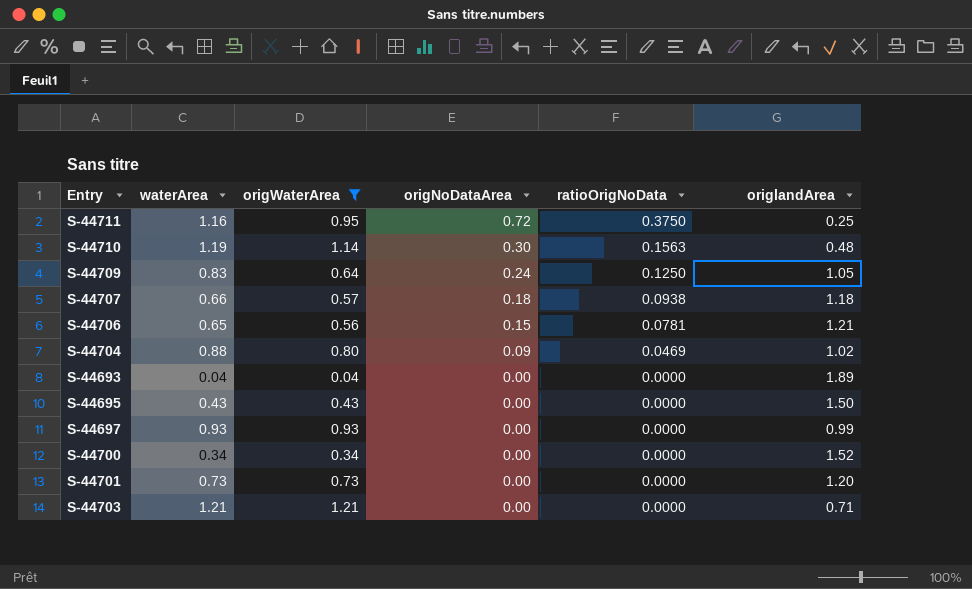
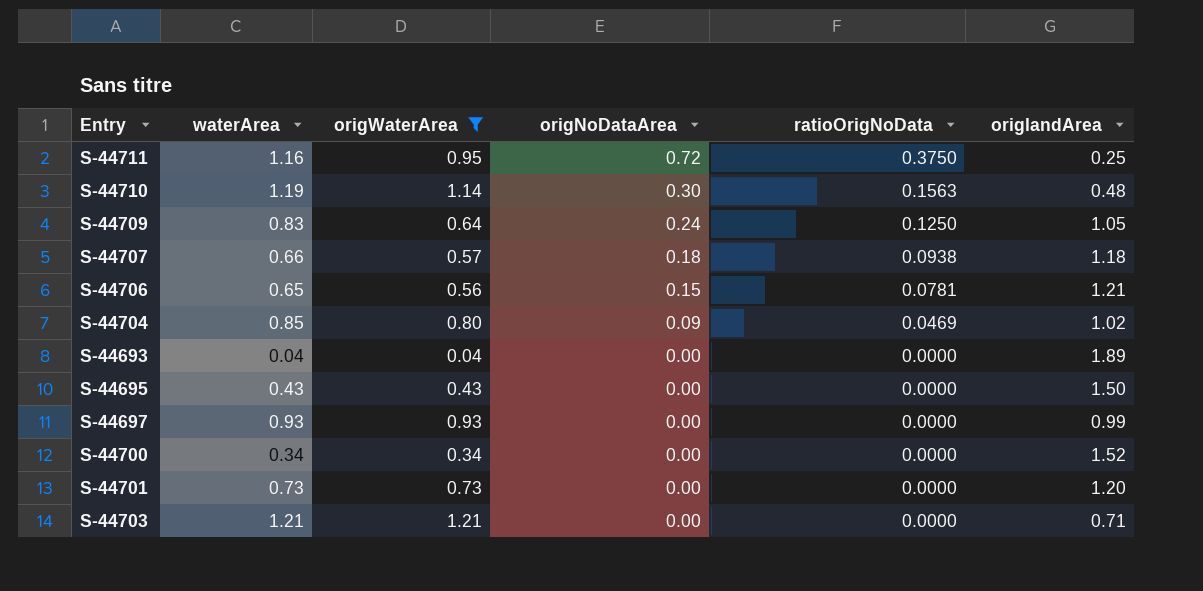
S-44704 | waterArea: 0.88 -> 0.85

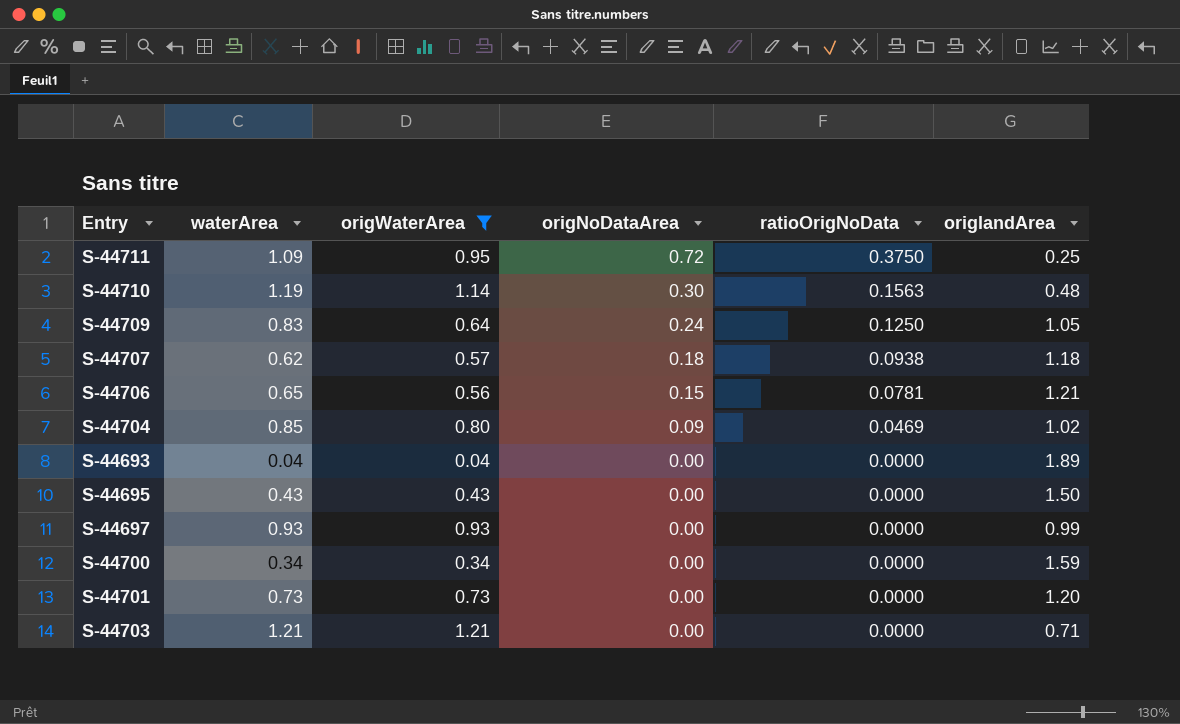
S-44711 | waterArea: 1.16 -> 1.09
S-44707 | waterArea: 0.66 -> 0.62
S-44700 | origlandArea: 1.52 -> 1.59

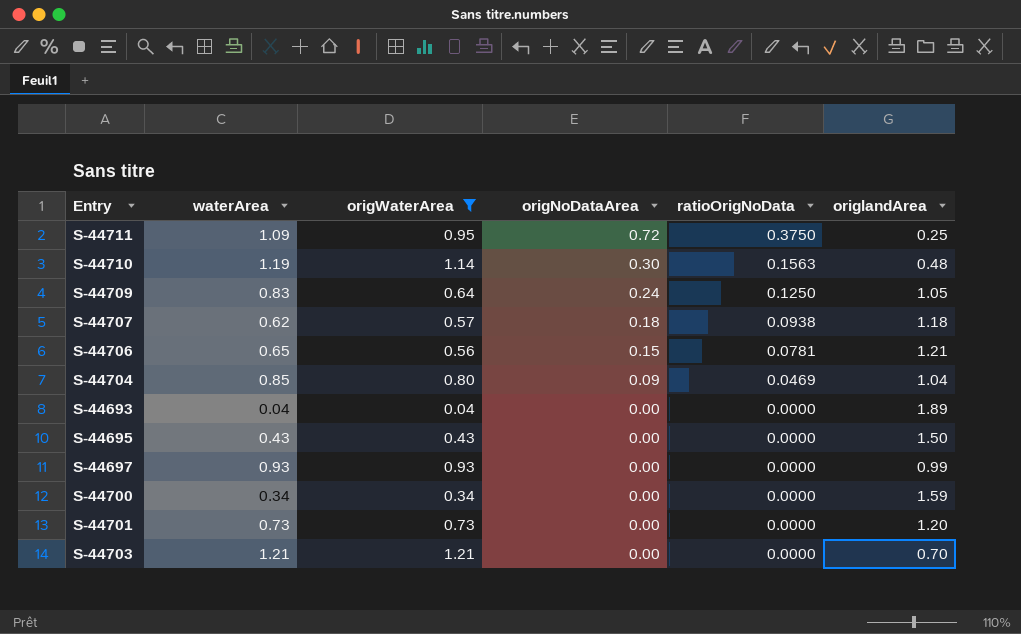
S-44704 | origlandArea: 1.02 -> 1.04
S-44703 | origlandArea: 0.71 -> 0.70

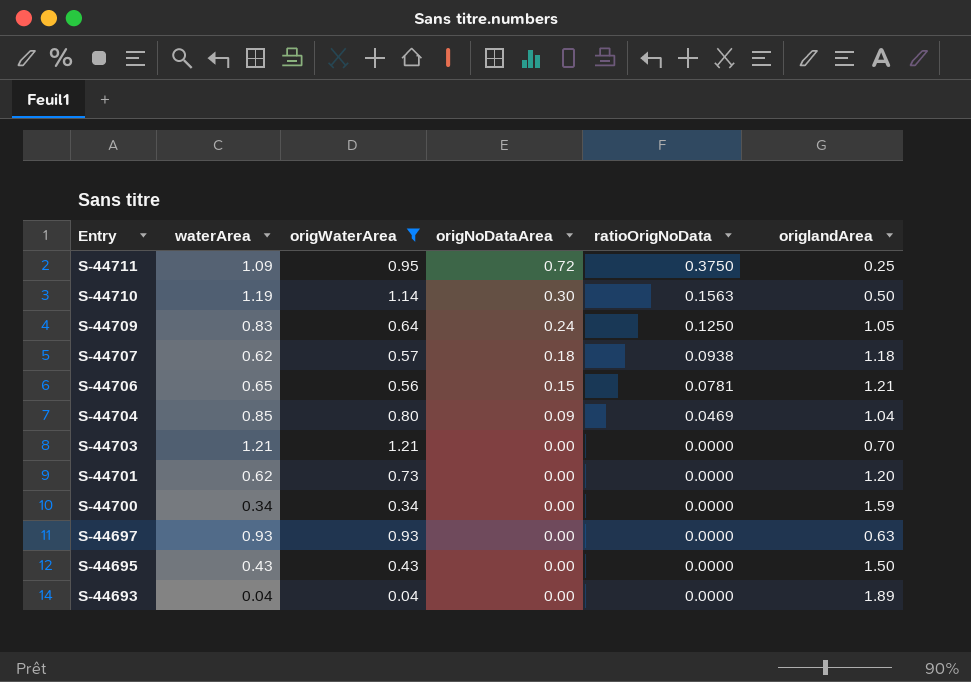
row order: origNoDataArea descending -> Entry descending
S-44710 | origlandArea: 0.48 -> 0.50
S-44701 | waterArea: 0.73 -> 0.62
S-44697 | origlandArea: 0.99 -> 0.63

